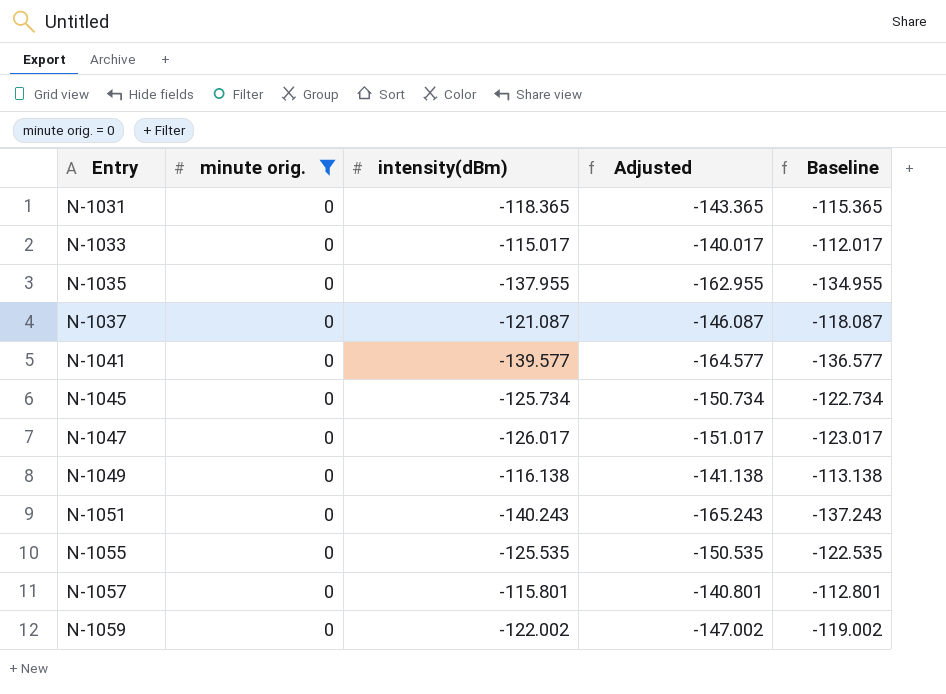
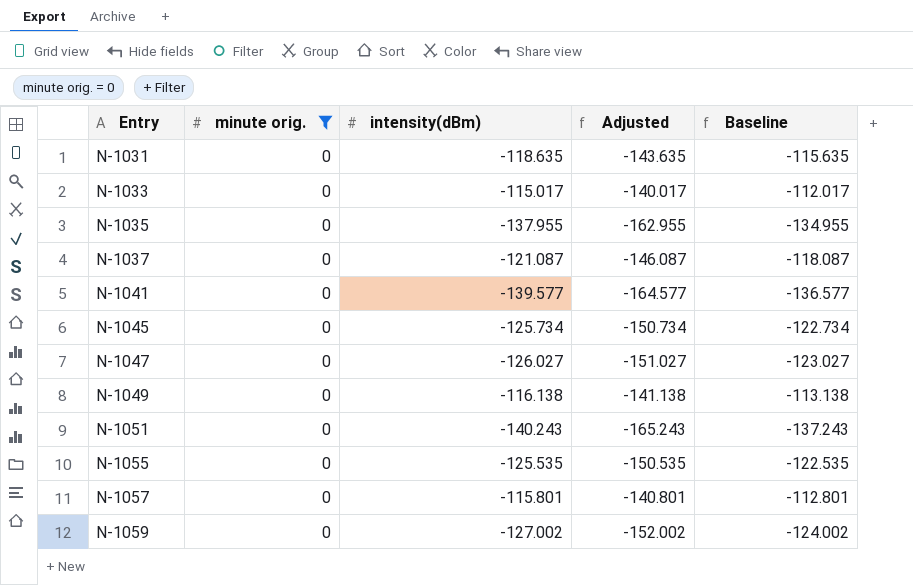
N-1031 | intensity(dBm): -118.365 -> -118.635
N-1031 | Adjusted: -143.365 -> -143.635
N-1031 | Baseline: -115.365 -> -115.635
N-1047 | intensity(dBm): -126.017 -> -126.027
N-1047 | Adjusted: -151.017 -> -151.027
N-1047 | Baseline: -123.017 -> -123.027
N-1059 | intensity(dBm): -122.002 -> -127.002
N-1059 | Adjusted: -147.002 -> -152.002
N-1059 | Baseline: -119.002 -> -124.002

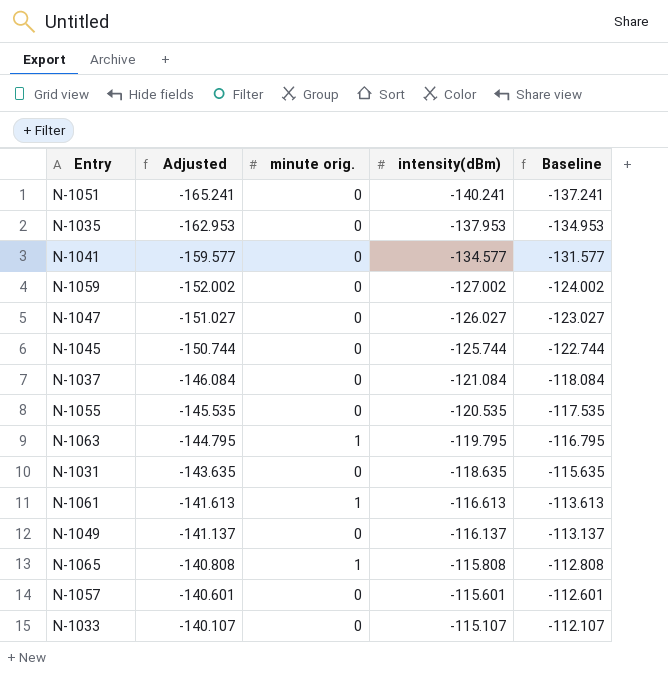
filter: minute orig. = 0 -> none
row order: Entry ascending -> Adjusted ascending
column Adjusted | position: 4 -> 2
N-1051 | Adjusted: -165.243 -> -165.241
N-1051 | intensity(dBm): -140.243 -> -140.241
N-1051 | Baseline: -137.243 -> -137.241
N-1035 | Adjusted: -162.955 -> -162.953
N-1035 | intensity(dBm): -137.955 -> -137.953
N-1035 | Baseline: -134.955 -> -134.953
N-1041 | Adjusted: -164.577 -> -159.577
N-1041 | intensity(dBm): -139.577 -> -134.577
N-1041 | Baseline: -136.577 -> -131.577
N-1045 | Adjusted: -150.734 -> -150.744
N-1045 | intensity(dBm): -125.734 -> -125.744
N-1045 | Baseline: -122.734 -> -122.744
N-1037 | Adjusted: -146.087 -> -146.084
N-1037 | intensity(dBm): -121.087 -> -121.084
N-1037 | Baseline: -118.087 -> -118.084
N-1055 | Adjusted: -150.535 -> -145.535
N-1055 | intensity(dBm): -125.535 -> -120.535
N-1055 | Baseline: -122.535 -> -117.535
N-1049 | Adjusted: -141.138 -> -141.137
N-1049 | intensity(dBm): -116.138 -> -116.137
N-1049 | Baseline: -113.138 -> -113.137
N-1057 | Adjusted: -140.801 -> -140.601
N-1057 | intensity(dBm): -115.801 -> -115.601
N-1057 | Baseline: -112.801 -> -112.601
N-1033 | Adjusted: -140.017 -> -140.107
N-1033 | intensity(dBm): -115.017 -> -115.107
N-1033 | Baseline: -112.017 -> -112.107

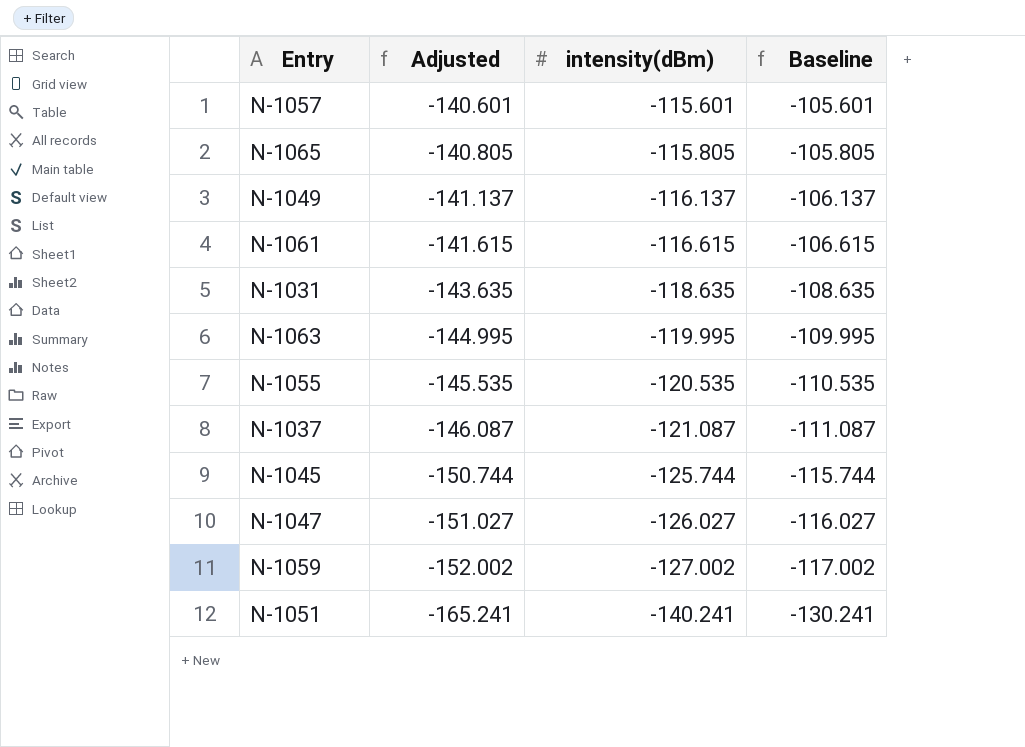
row order: Adjusted ascending -> Adjusted descending
column minute orig. | position: 3 -> none
column Baseline | formula: [intensity(dBm)] + 3 -> [intensity(dBm)] + 10
row N-1035: -162.953 | 0 | -137.953 | -134.953 -> none
row N-1041: -159.577 | 0 | -134.577 | -131.577 -> none
row N-1033: -140.107 | 0 | -115.107 | -112.107 -> none
N-1065 | Adjusted: -140.808 -> -140.805
N-1065 | intensity(dBm): -115.808 -> -115.805
N-1061 | Adjusted: -141.613 -> -141.615
N-1061 | intensity(dBm): -116.613 -> -116.615
N-1063 | Adjusted: -144.795 -> -144.995
N-1063 | intensity(dBm): -119.795 -> -119.995
N-1037 | Adjusted: -146.084 -> -146.087
N-1037 | intensity(dBm): -121.084 -> -121.087

